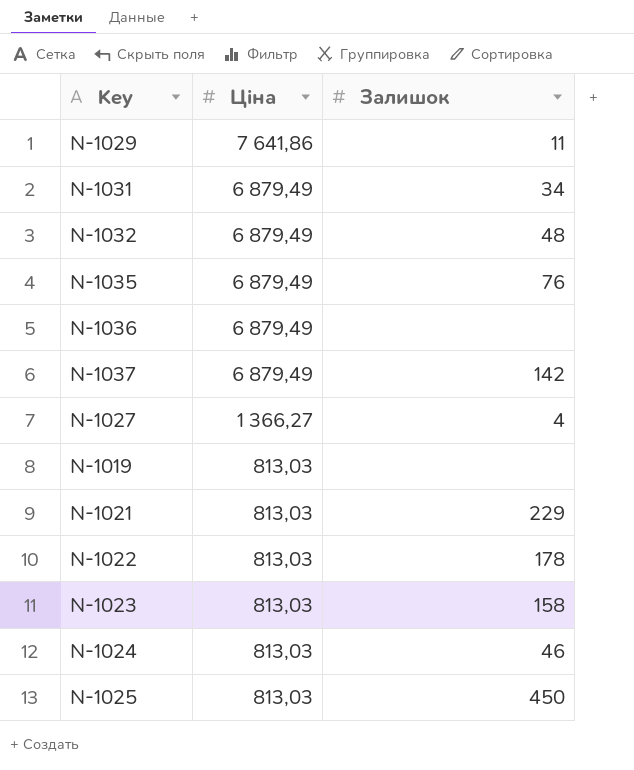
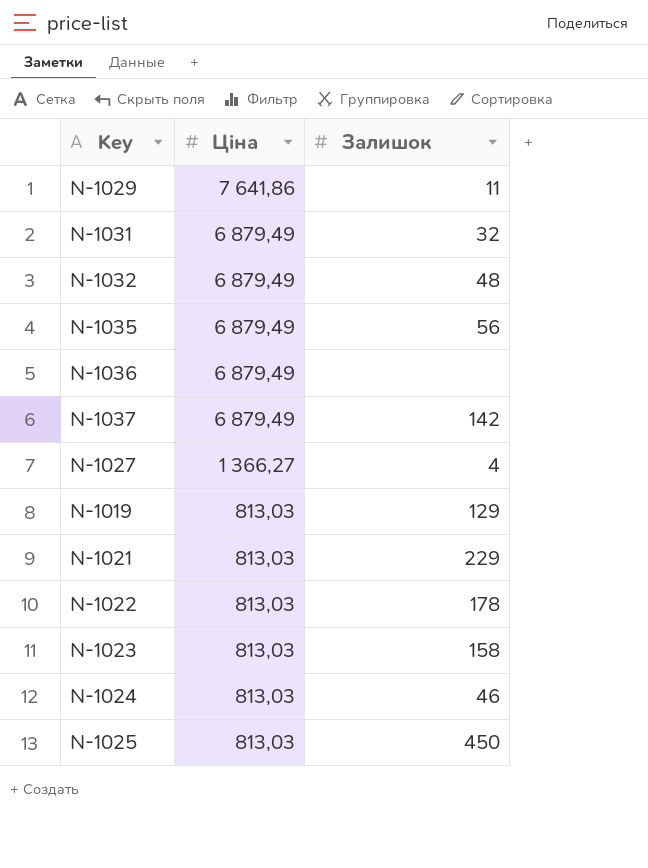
N-1031 | Залишок: 34 -> 32
N-1035 | Залишок: 76 -> 56
N-1019 | Залишок: none -> 129

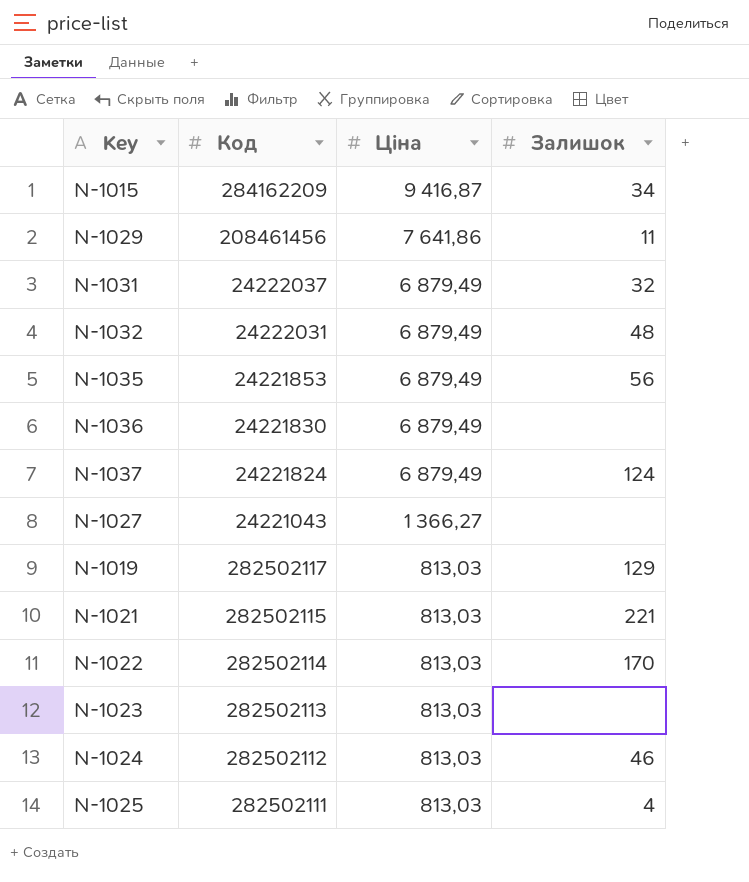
column Код | position: none -> 2
row N-1015: none -> 284162209 | 9 416,87 | 34
N-1037 | Залишок: 142 -> 124
N-1027 | Залишок: 4 -> none
N-1021 | Залишок: 229 -> 221
N-1022 | Залишок: 178 -> 170
N-1023 | Залишок: 158 -> none
N-1025 | Залишок: 450 -> 4

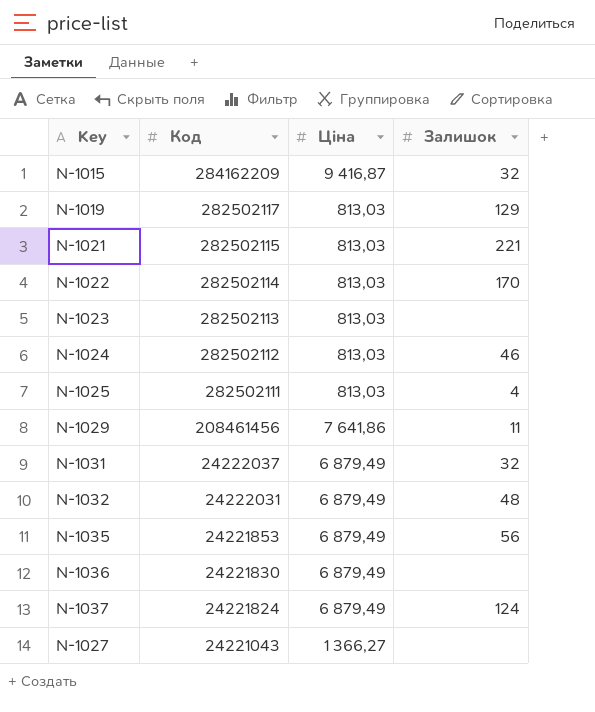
row order: Ціна descending -> Код descending
N-1015 | Залишок: 34 -> 32

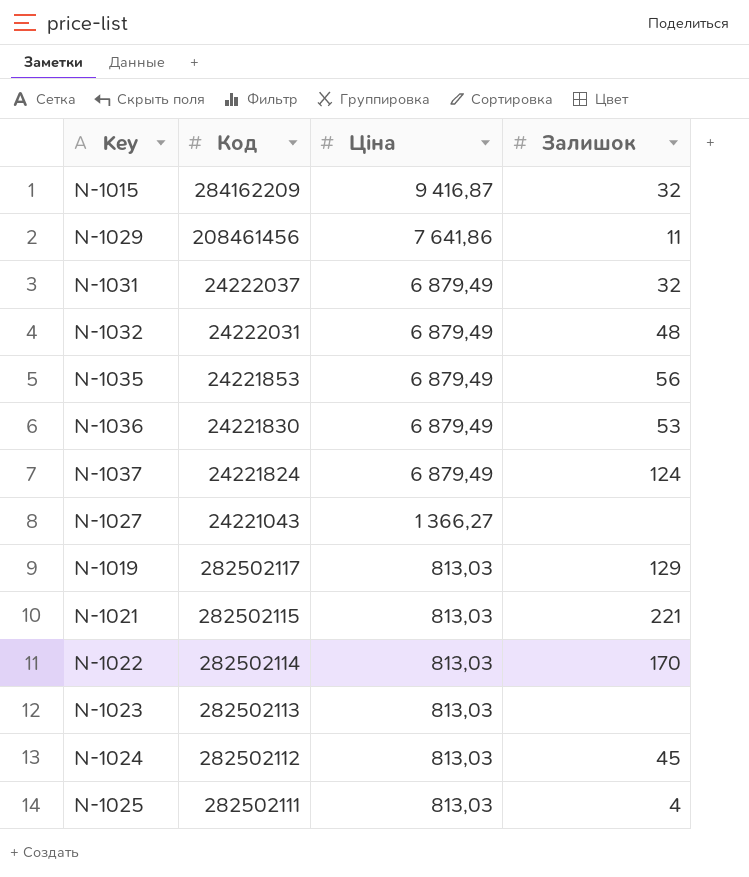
row order: Код descending -> Ціна descending
N-1036 | Залишок: none -> 53
N-1024 | Залишок: 46 -> 45

